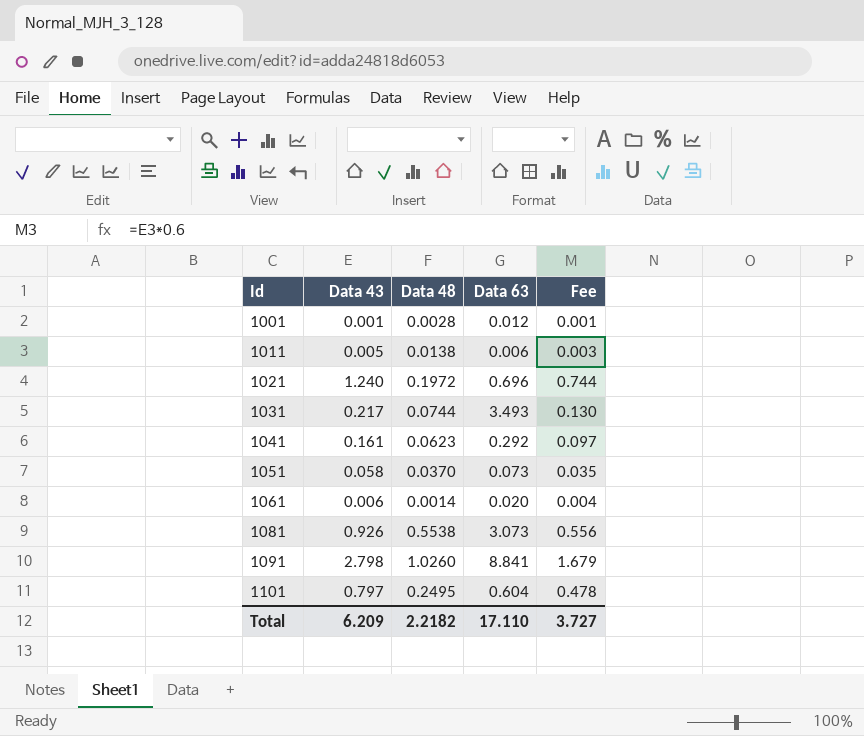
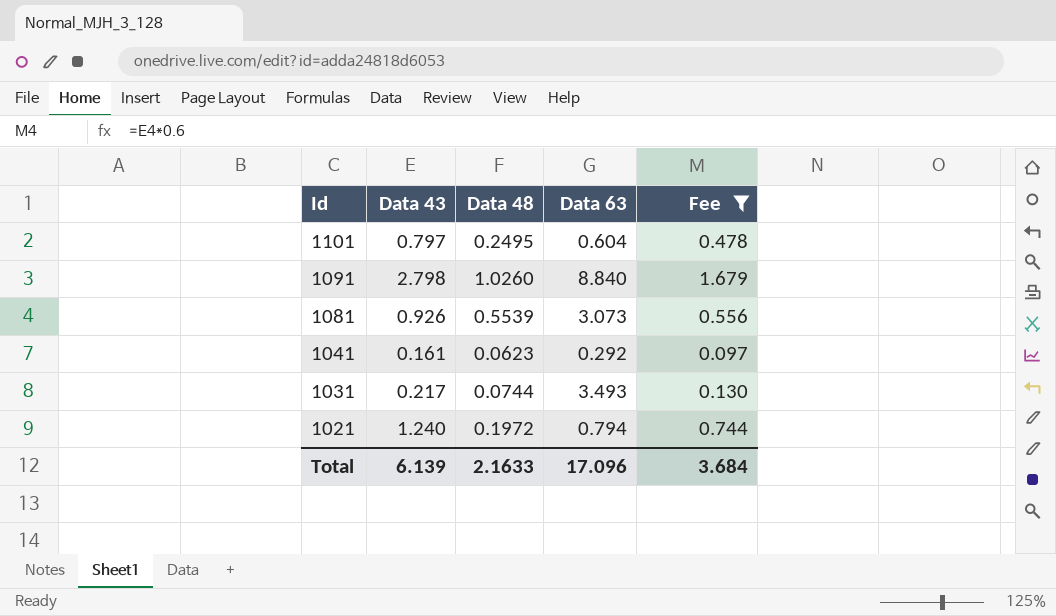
filter: none -> Fee >= 0.097
row order: Id ascending -> Id descending
1091 | Data 63: 8.841 -> 8.840
1081 | Data 48: 0.5538 -> 0.5539
1021 | Data 63: 0.696 -> 0.794
Total | Data 43: 6.209 -> 6.139
Total | Data 48: 2.2182 -> 2.1633
Total | Data 63: 17.110 -> 17.096
Total | Fee: 3.727 -> 3.684

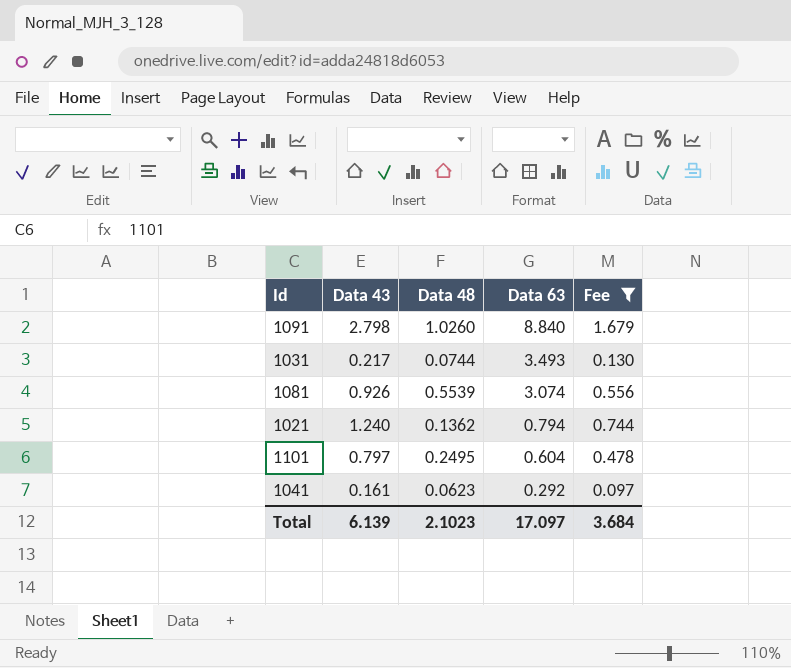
row order: Id descending -> Data 63 descending
1081 | Data 63: 3.073 -> 3.074
1021 | Data 48: 0.1972 -> 0.1362
Total | Data 48: 2.1633 -> 2.1023
Total | Data 63: 17.096 -> 17.097

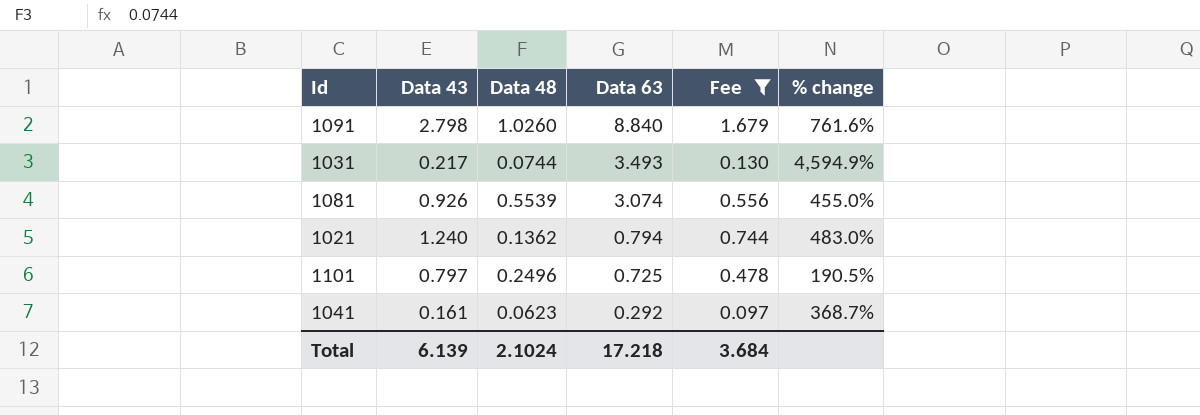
column % change | formula: none -> ([Data 63] - [Data 48]) / [Data 48]
1101 | Data 48: 0.2495 -> 0.2496
1101 | Data 63: 0.604 -> 0.725
Total | Data 48: 2.1023 -> 2.1024
Total | Data 63: 17.097 -> 17.218

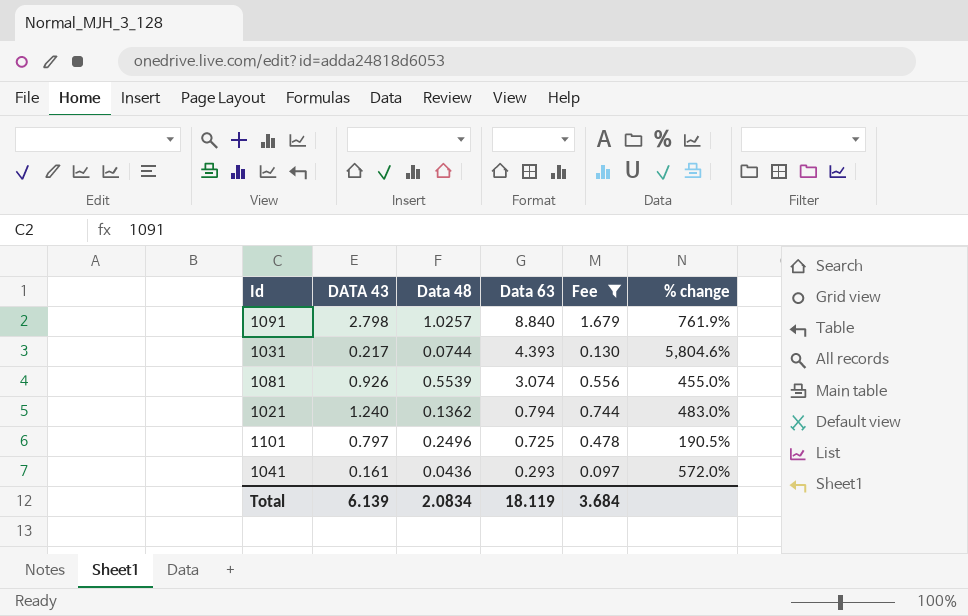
column name: Data 43 -> DATA 43
1091 | Data 48: 1.0260 -> 1.0257
1091 | % change: 761.6% -> 761.9%
1031 | Data 63: 3.493 -> 4.393
1031 | % change: 4,594.9% -> 5,804.6%
1041 | Data 48: 0.0623 -> 0.0436
1041 | Data 63: 0.292 -> 0.293
1041 | % change: 368.7% -> 572.0%
Total | Data 48: 2.1024 -> 2.0834
Total | Data 63: 17.218 -> 18.119

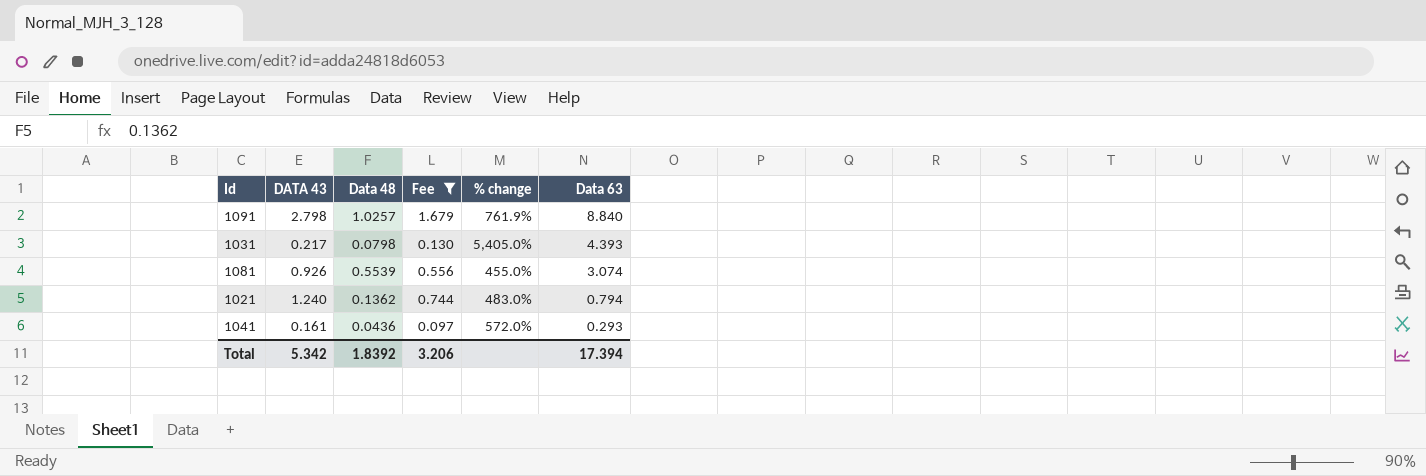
column Data 63 | position: 4 -> 6
row 1101: 0.797 | 0.2496 | 0.725 | 0.478 | 190.5% -> none
1031 | Data 48: 0.0744 -> 0.0798
1031 | % change: 5,804.6% -> 5,405.0%
Total | DATA 43: 6.139 -> 5.342
Total | Data 48: 2.0834 -> 1.8392
Total | Fee: 3.684 -> 3.206
Total | Data 63: 18.119 -> 17.394

